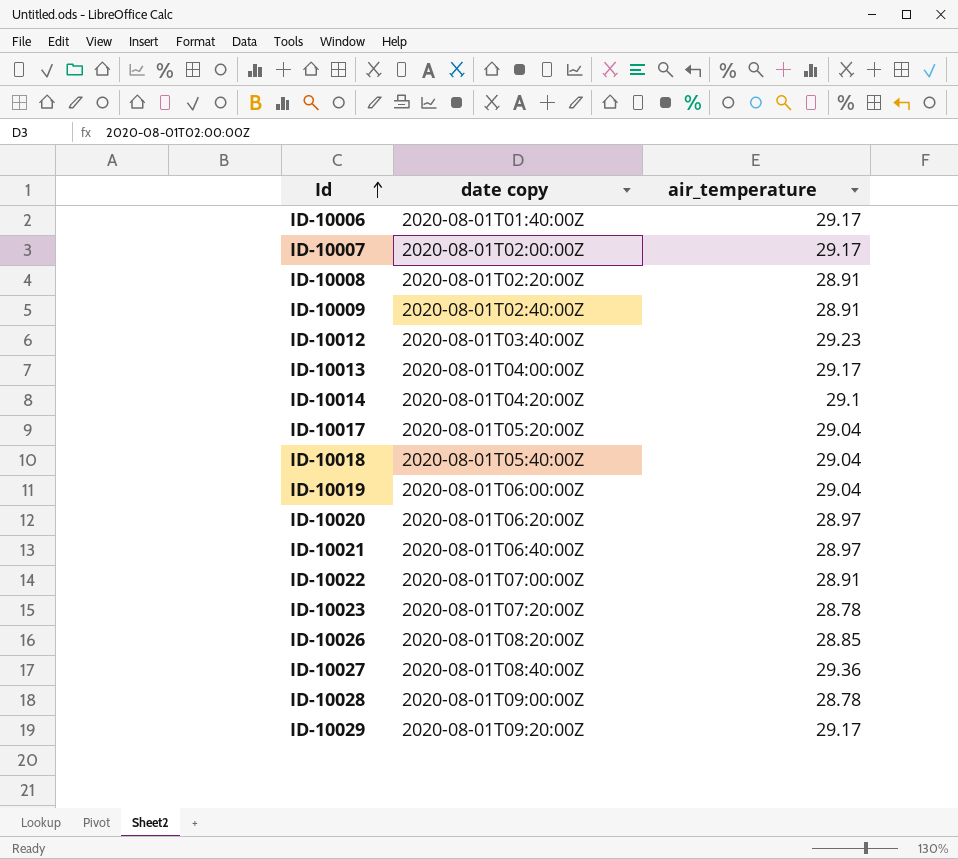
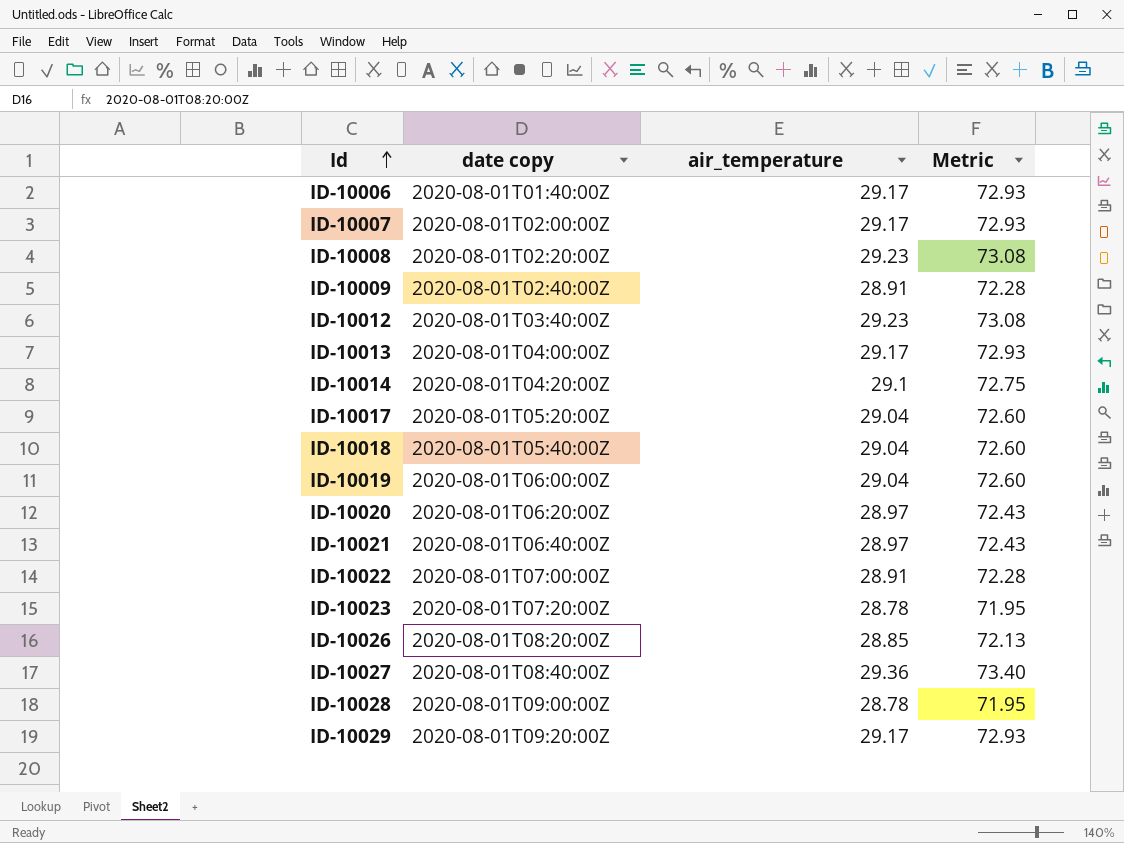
column Metric | formula: none -> [air_temperature] * 2.5
ID-10008 | air_temperature: 28.91 -> 29.23

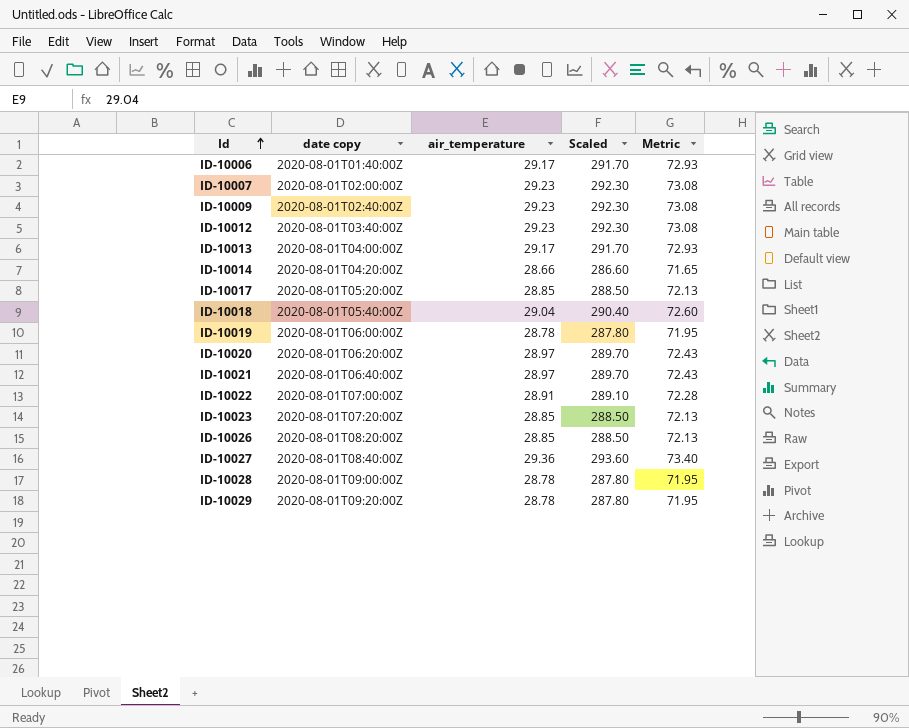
column Scaled | formula: none -> [air_temperature] * 10
row ID-10008: 2020-08-01T02:20:00Z | 29.23 | 73.08 -> none
ID-10007 | air_temperature: 29.17 -> 29.23
ID-10007 | Metric: 72.93 -> 73.08
ID-10009 | air_temperature: 28.91 -> 29.23
ID-10009 | Metric: 72.28 -> 73.08
ID-10014 | air_temperature: 29.1 -> 28.66
ID-10014 | Metric: 72.75 -> 71.65
ID-10017 | air_temperature: 29.04 -> 28.85
ID-10017 | Metric: 72.60 -> 72.13
ID-10019 | air_temperature: 29.04 -> 28.78
ID-10019 | Metric: 72.60 -> 71.95
ID-10023 | air_temperature: 28.78 -> 28.85
ID-10023 | Metric: 71.95 -> 72.13
ID-10029 | air_temperature: 29.17 -> 28.78
ID-10029 | Metric: 72.93 -> 71.95

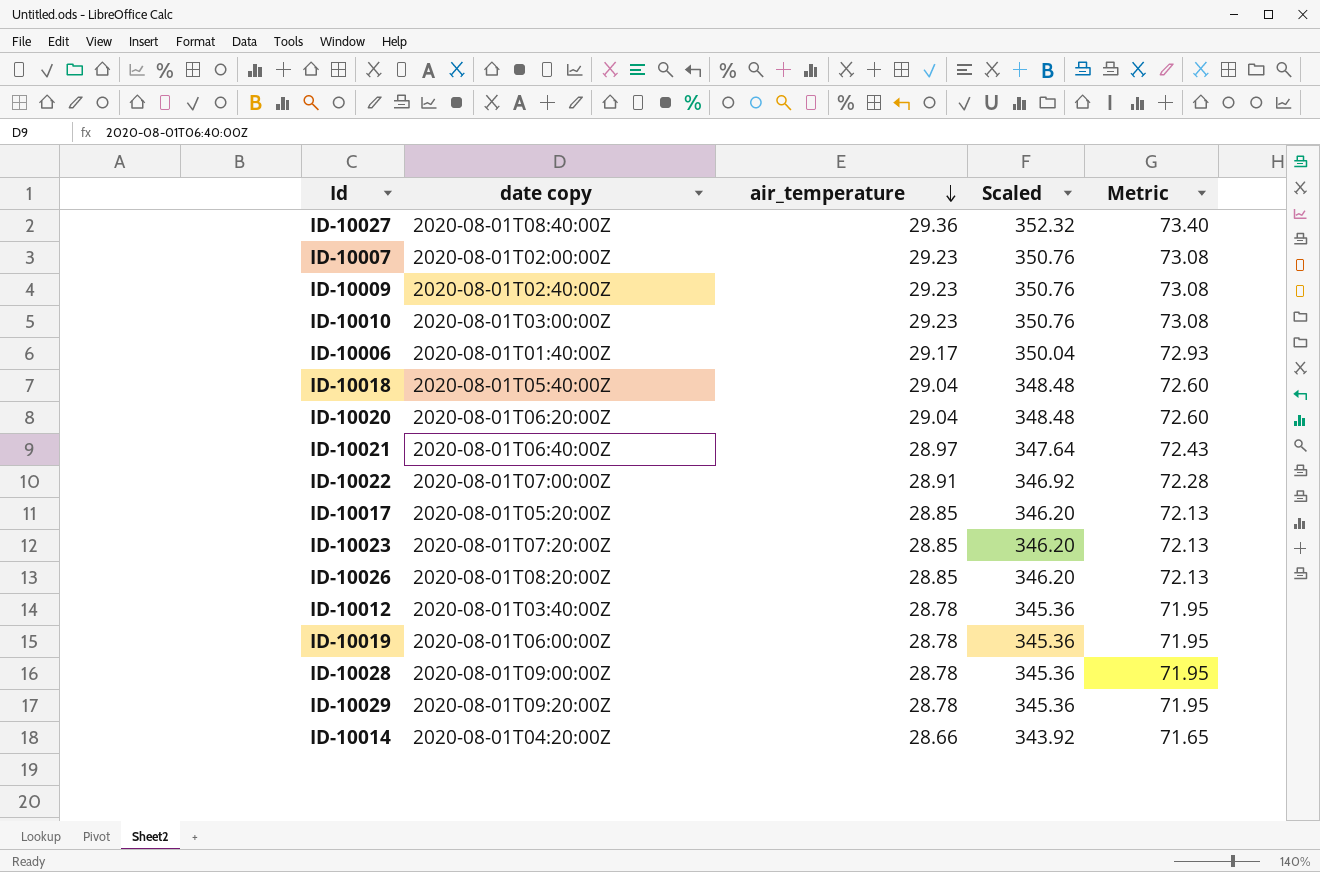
row order: Id ascending -> air_temperature descending
column Scaled | formula: [air_temperature] * 10 -> [air_temperature] * 12
row ID-10013: 2020-08-01T04:00:00Z | 29.17 | 291.70 | 72.93 -> none
row ID-10010: none -> 2020-08-01T03:00:00Z | 29.23 | 350.76 | 73.08
ID-10020 | air_temperature: 28.97 -> 29.04
ID-10020 | Metric: 72.43 -> 72.60
ID-10012 | air_temperature: 29.23 -> 28.78
ID-10012 | Metric: 73.08 -> 71.95

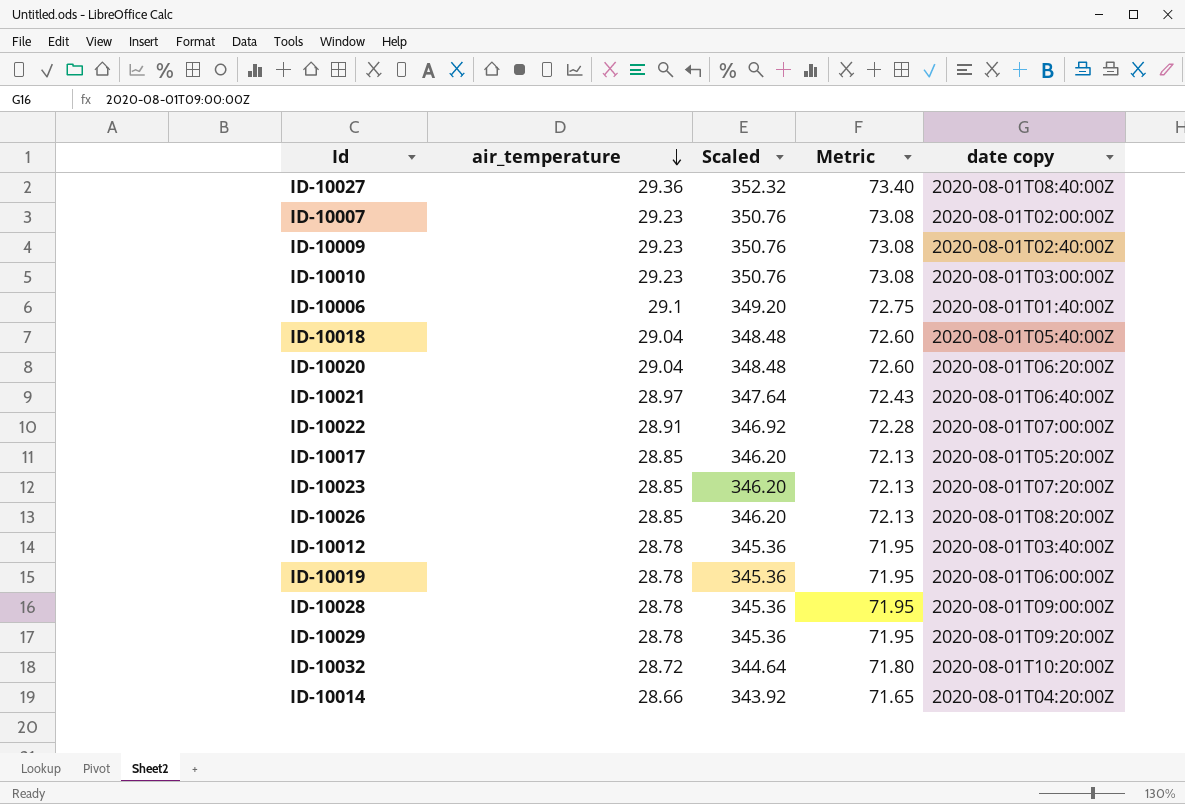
column date copy | position: 2 -> 5
ID-10006 | air_temperature: 29.17 -> 29.1
ID-10006 | Scaled: 350.04 -> 349.20
ID-10006 | Metric: 72.93 -> 72.75
row ID-10032: none -> 28.72 | 344.64 | 71.80 | 2020-08-01T10:20:00Z

